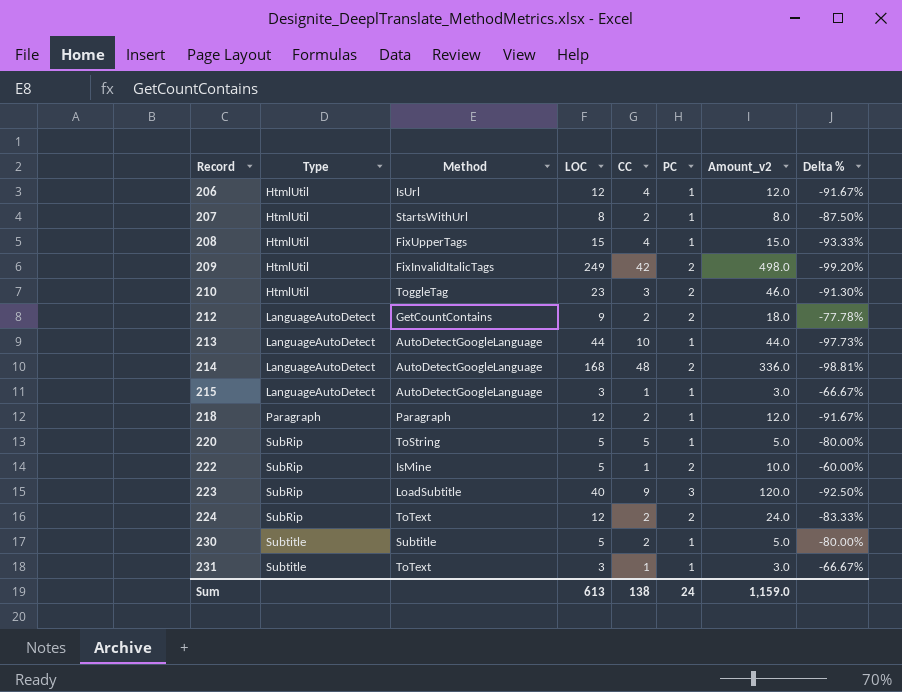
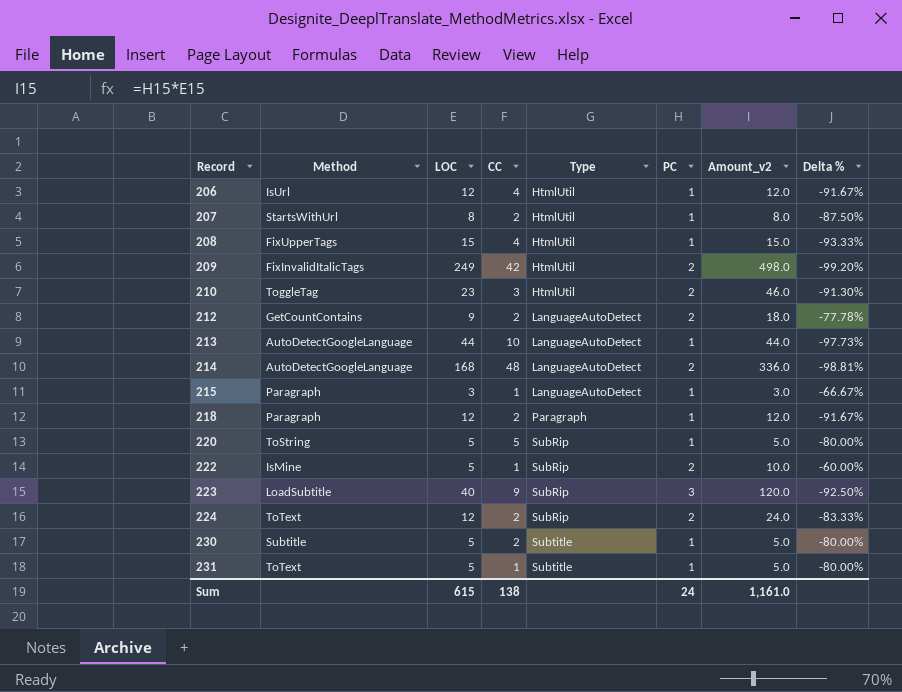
column Type | position: 2 -> 5
215 | Method: AutoDetectGoogleLanguage -> Paragraph
231 | LOC: 3 -> 5
231 | Amount_v2: 3.0 -> 5.0
231 | Delta %: -66.67% -> -80.00%
Sum | LOC: 613 -> 615
Sum | Amount_v2: 1,159.0 -> 1,161.0

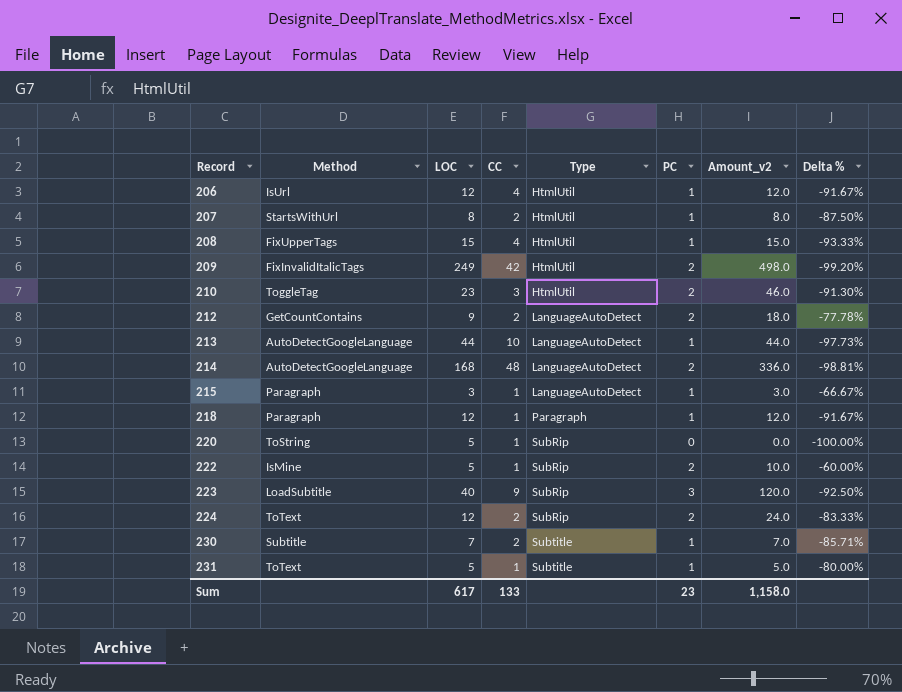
218 | CC: 2 -> 1
220 | CC: 5 -> 1
220 | PC: 1 -> 0
220 | Amount_v2: 5.0 -> 0.0
220 | Delta %: -80.00% -> -100.00%
230 | LOC: 5 -> 7
230 | Amount_v2: 5.0 -> 7.0
230 | Delta %: -80.00% -> -85.71%
Sum | LOC: 615 -> 617
Sum | CC: 138 -> 133
Sum | PC: 24 -> 23
Sum | Amount_v2: 1,161.0 -> 1,158.0

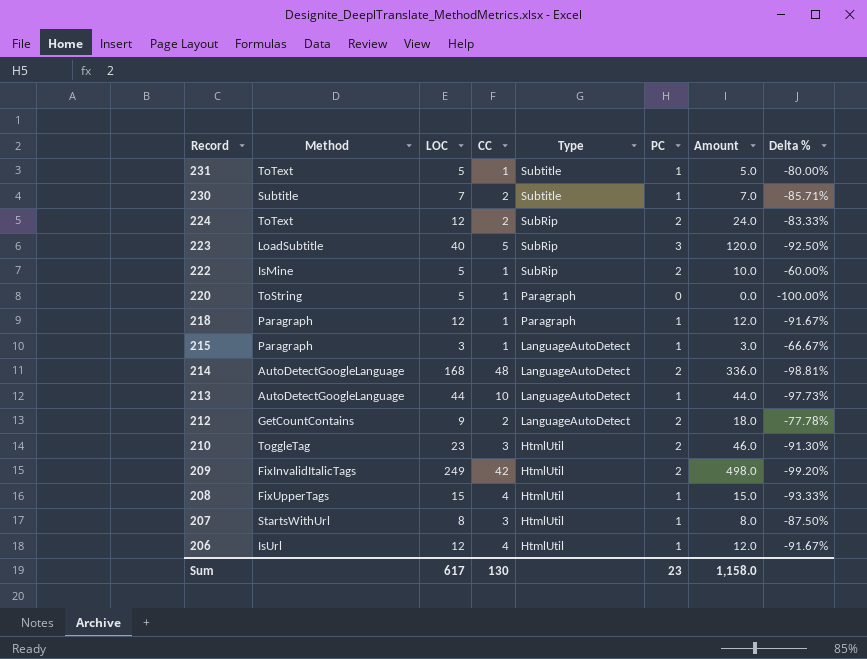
row order: Record ascending -> Record descending
column name: Amount_v2 -> Amount
223 | CC: 9 -> 5
220 | Type: SubRip -> Paragraph
207 | CC: 2 -> 3
Sum | CC: 133 -> 130

